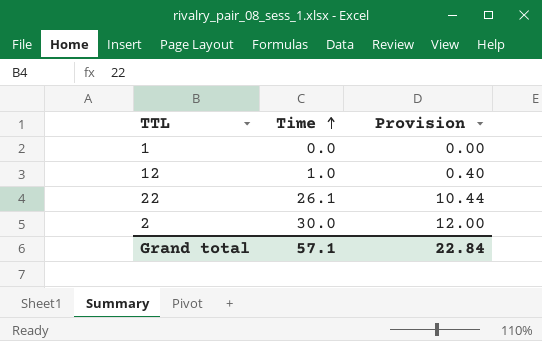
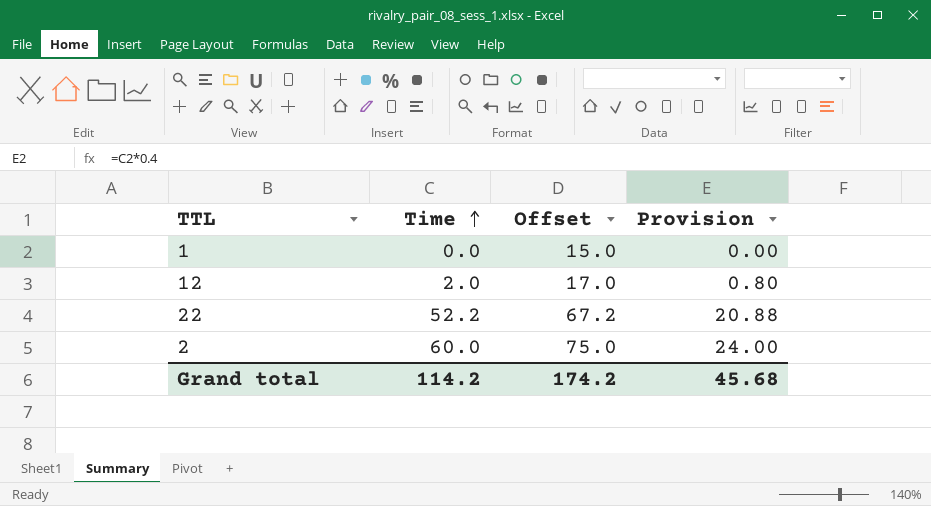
column Offset | formula: none -> [Time] + 15
12 | Time: 1.0 -> 2.0
12 | Provision: 0.40 -> 0.80
22 | Time: 26.1 -> 52.2
22 | Provision: 10.44 -> 20.88
2 | Time: 30.0 -> 60.0
2 | Provision: 12.00 -> 24.00
Grand total | Time: 57.1 -> 114.2
Grand total | Provision: 22.84 -> 45.68

